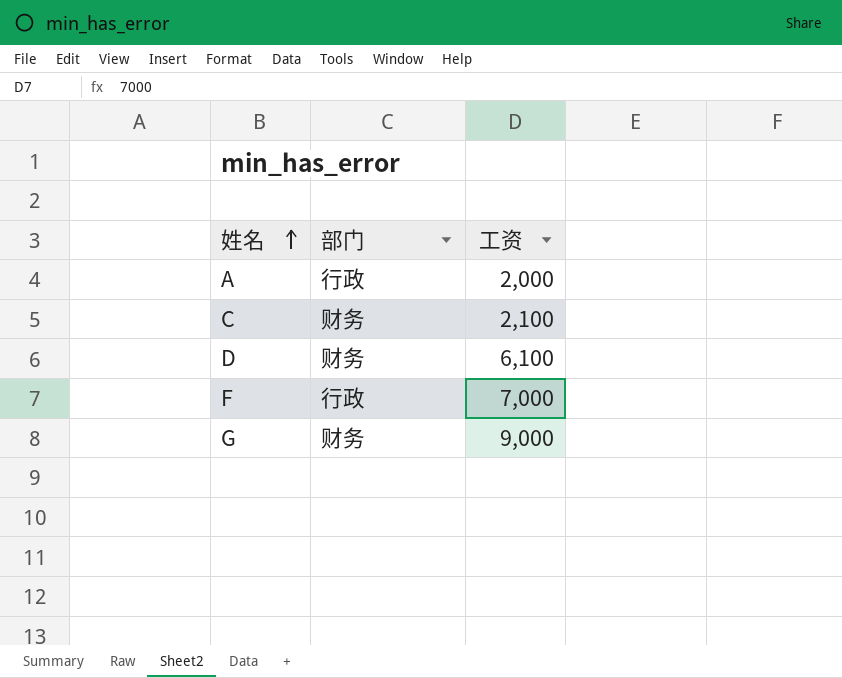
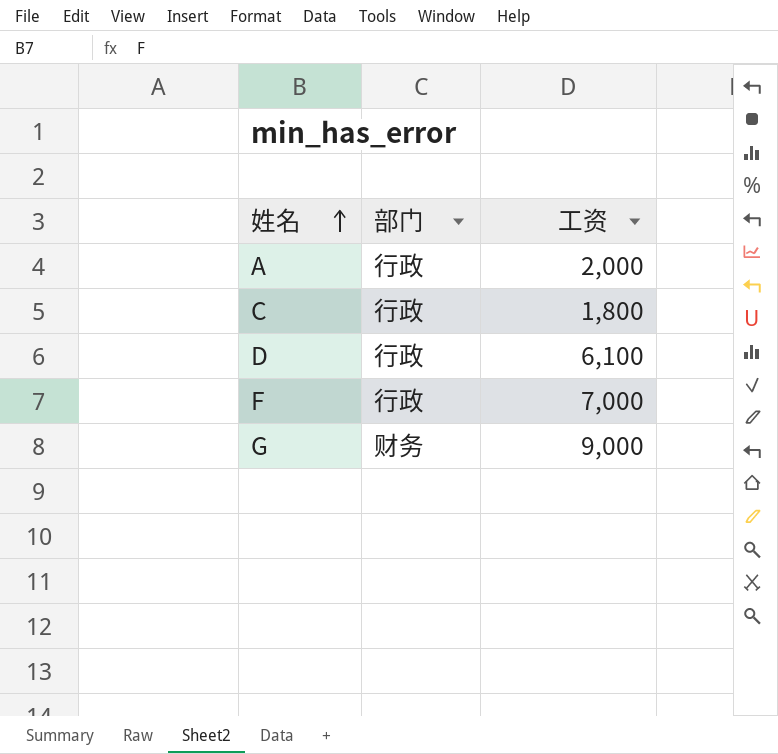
C | 部门: 财务 -> 行政
C | 工资: 2,100 -> 1,800
D | 部门: 财务 -> 行政

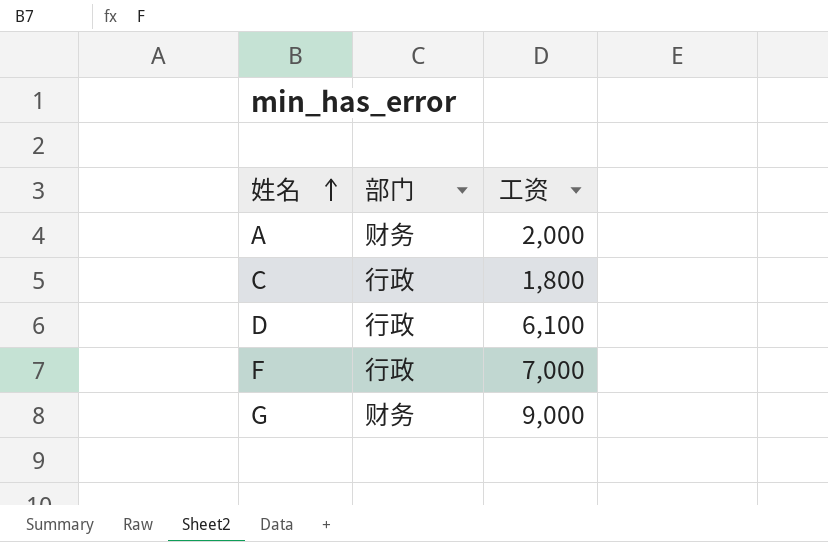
A | 部门: 行政 -> 财务

